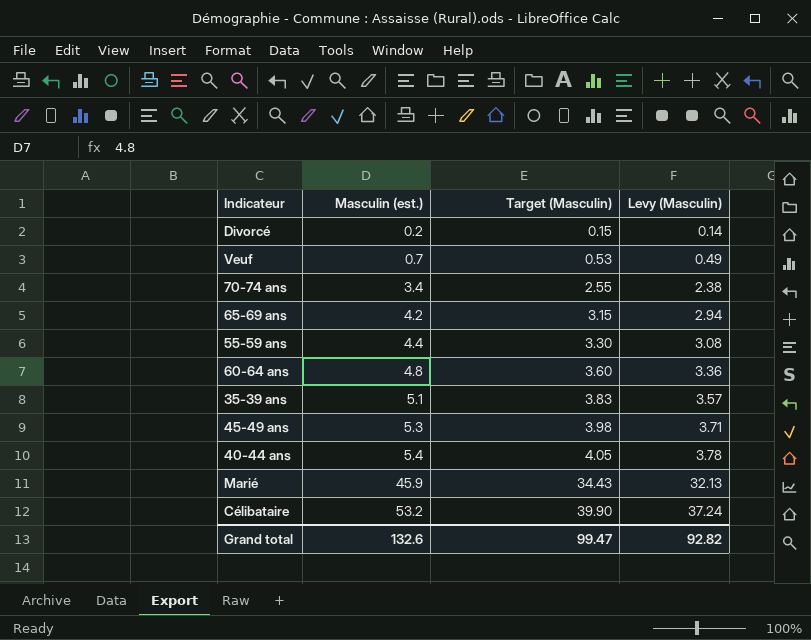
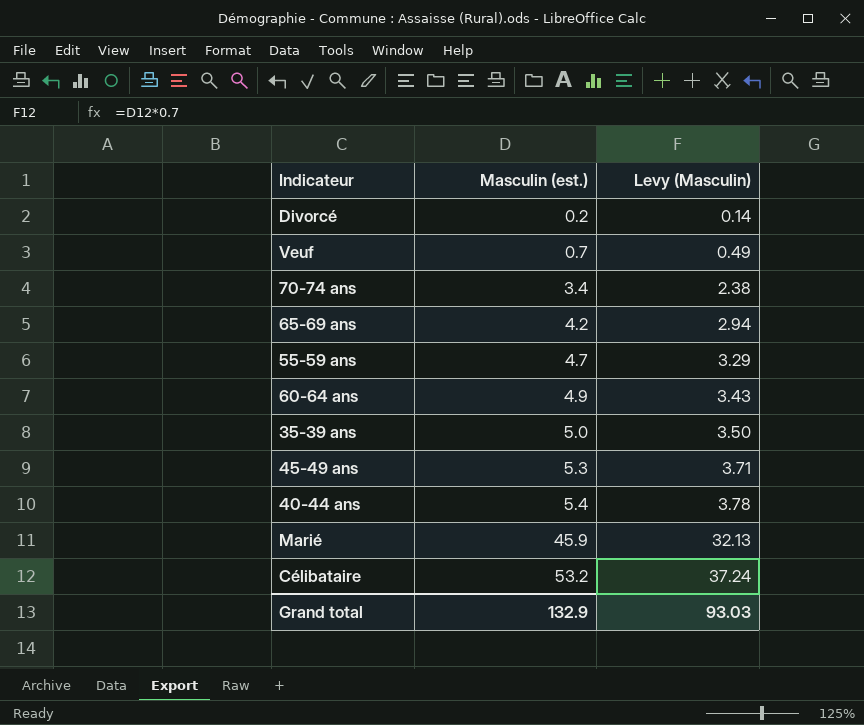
column Target (Masculin) | formula: [Masculin (est.)] * 0.75 -> none
55-59 ans | Masculin (est.): 4.4 -> 4.7
55-59 ans | Levy (Masculin): 3.08 -> 3.29
60-64 ans | Masculin (est.): 4.8 -> 4.9
60-64 ans | Levy (Masculin): 3.36 -> 3.43
35-39 ans | Masculin (est.): 5.1 -> 5.0
35-39 ans | Levy (Masculin): 3.57 -> 3.50
Grand total | Masculin (est.): 132.6 -> 132.9
Grand total | Levy (Masculin): 92.82 -> 93.03

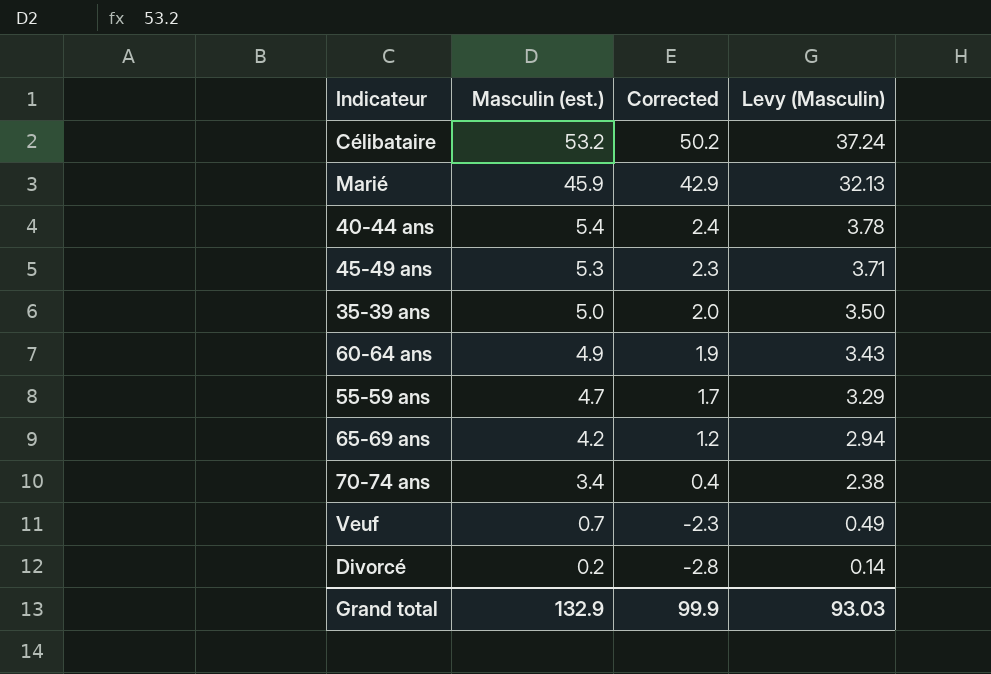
row order: Masculin (est.) ascending -> Masculin (est.) descending
column Corrected | formula: none -> [Masculin (est.)] - 3

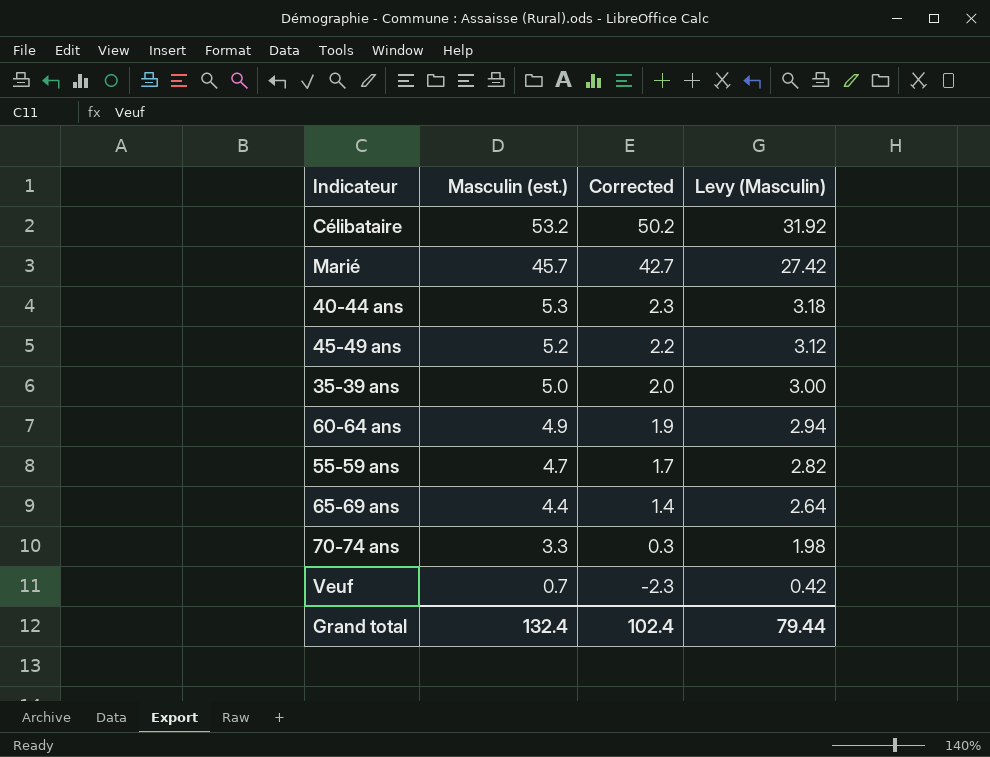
column Levy (Masculin) | formula: [Masculin (est.)] * 0.7 -> [Masculin (est.)] * 0.6
row Divorcé: 0.2 | -2.8 | 0.14 -> none
Marié | Masculin (est.): 45.9 -> 45.7
Marié | Corrected: 42.9 -> 42.7
40-44 ans | Masculin (est.): 5.4 -> 5.3
40-44 ans | Corrected: 2.4 -> 2.3
45-49 ans | Masculin (est.): 5.3 -> 5.2
45-49 ans | Corrected: 2.3 -> 2.2
65-69 ans | Masculin (est.): 4.2 -> 4.4
65-69 ans | Corrected: 1.2 -> 1.4
70-74 ans | Masculin (est.): 3.4 -> 3.3
70-74 ans | Corrected: 0.4 -> 0.3
Grand total | Masculin (est.): 132.9 -> 132.4
Grand total | Corrected: 99.9 -> 102.4
Grand total | Levy (Masculin): 93.03 -> 79.44

